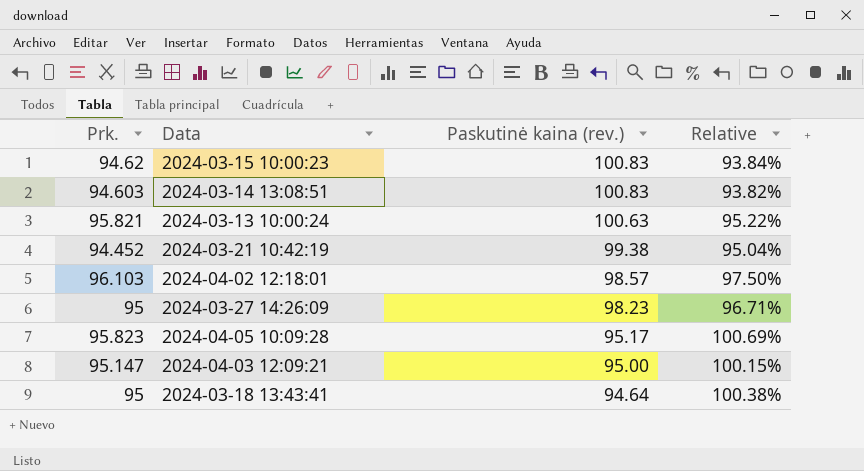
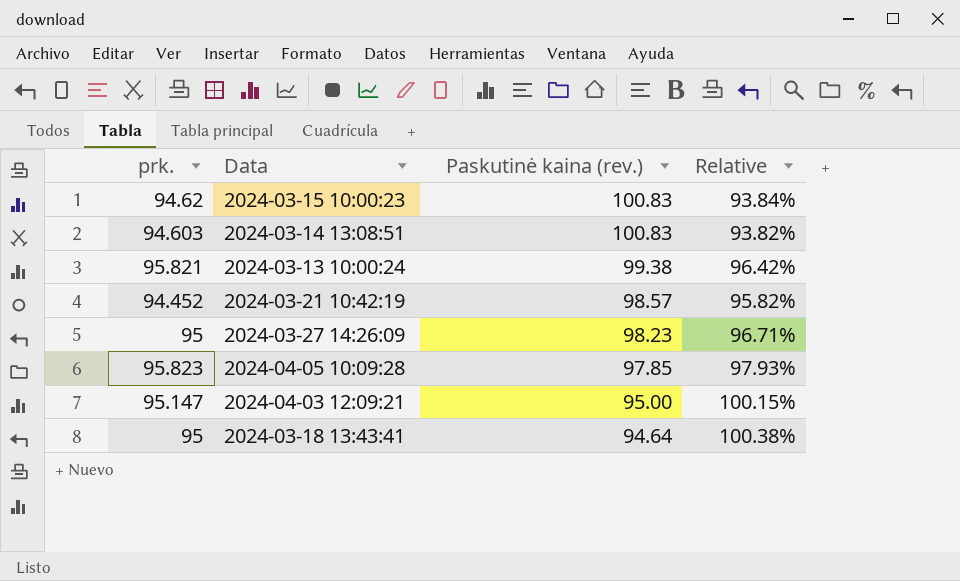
column name: Prk. -> prk.
row 2024-04-02 12:18:01: 96.103 | 98.57 | 97.50% -> none
2024-03-13 10:00:24 | Paskutinė kaina (rev.): 100.63 -> 99.38
2024-03-13 10:00:24 | Relative: 95.22% -> 96.42%
2024-03-21 10:42:19 | Paskutinė kaina (rev.): 99.38 -> 98.57
2024-03-21 10:42:19 | Relative: 95.04% -> 95.82%
2024-04-05 10:09:28 | Paskutinė kaina (rev.): 95.17 -> 97.85
2024-04-05 10:09:28 | Relative: 100.69% -> 97.93%

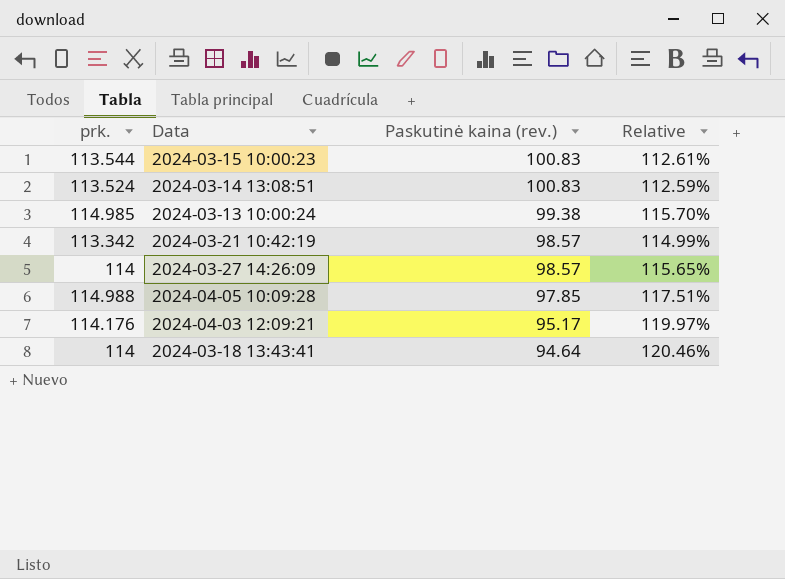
2024-03-15 10:00:23 | prk.: 94.62 -> 113.544
2024-03-15 10:00:23 | Relative: 93.84% -> 112.61%
2024-03-14 13:08:51 | prk.: 94.603 -> 113.524
2024-03-14 13:08:51 | Relative: 93.82% -> 112.59%
2024-03-13 10:00:24 | prk.: 95.821 -> 114.985
2024-03-13 10:00:24 | Relative: 96.42% -> 115.70%
2024-03-21 10:42:19 | prk.: 94.452 -> 113.342
2024-03-21 10:42:19 | Relative: 95.82% -> 114.99%
2024-03-27 14:26:09 | prk.: 95 -> 114
2024-03-27 14:26:09 | Paskutinė kaina (rev.): 98.23 -> 98.57
2024-03-27 14:26:09 | Relative: 96.71% -> 115.65%
2024-04-05 10:09:28 | prk.: 95.823 -> 114.988
2024-04-05 10:09:28 | Relative: 97.93% -> 117.51%
2024-04-03 12:09:21 | prk.: 95.147 -> 114.176
2024-04-03 12:09:21 | Paskutinė kaina (rev.): 95.00 -> 95.17
2024-04-03 12:09:21 | Relative: 100.15% -> 119.97%
2024-03-18 13:43:41 | prk.: 95 -> 114
2024-03-18 13:43:41 | Relative: 100.38% -> 120.46%

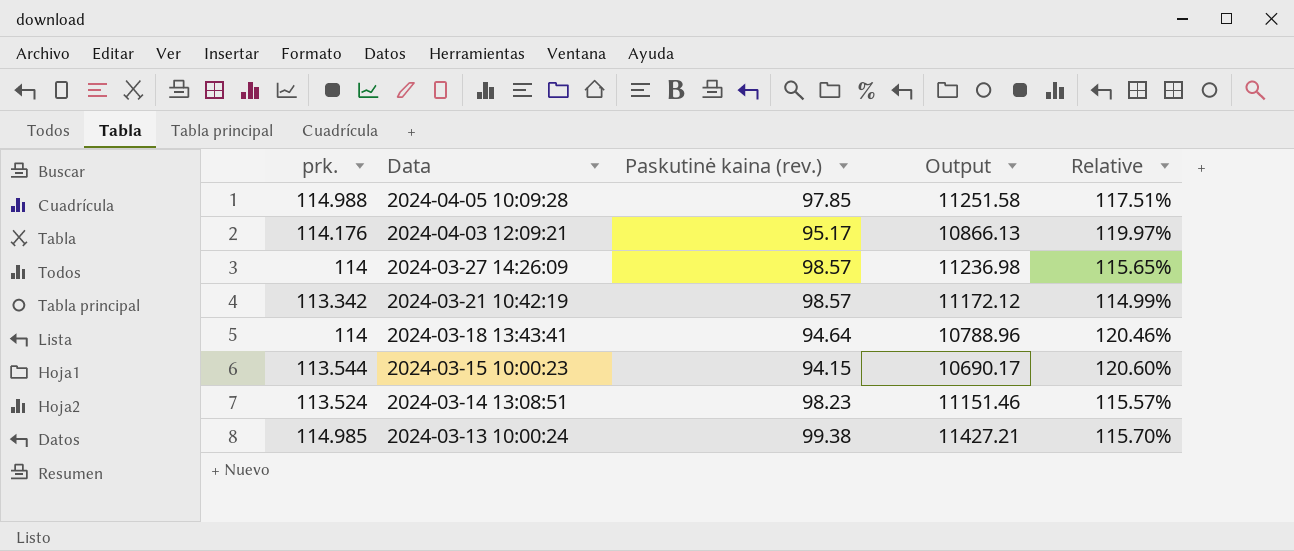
row order: Paskutinė kaina (rev.) descending -> Data descending
column Output | formula: none -> [prk.] * [Paskutinė kaina (rev.)]
2024-03-15 10:00:23 | Paskutinė kaina (rev.): 100.83 -> 94.15
2024-03-15 10:00:23 | Relative: 112.61% -> 120.60%
2024-03-14 13:08:51 | Paskutinė kaina (rev.): 100.83 -> 98.23
2024-03-14 13:08:51 | Relative: 112.59% -> 115.57%

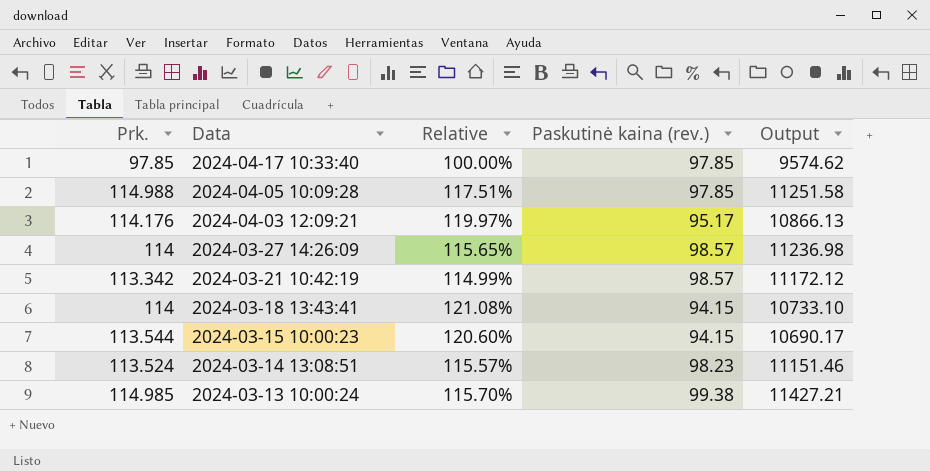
column name: prk. -> Prk.
column Relative | position: 5 -> 3
row 2024-04-17 10:33:40: none -> 97.85 | 100.00% | 97.85 | 9574.62
2024-03-18 13:43:41 | Relative: 120.46% -> 121.08%
2024-03-18 13:43:41 | Paskutinė kaina (rev.): 94.64 -> 94.15
2024-03-18 13:43:41 | Output: 10788.96 -> 10733.10

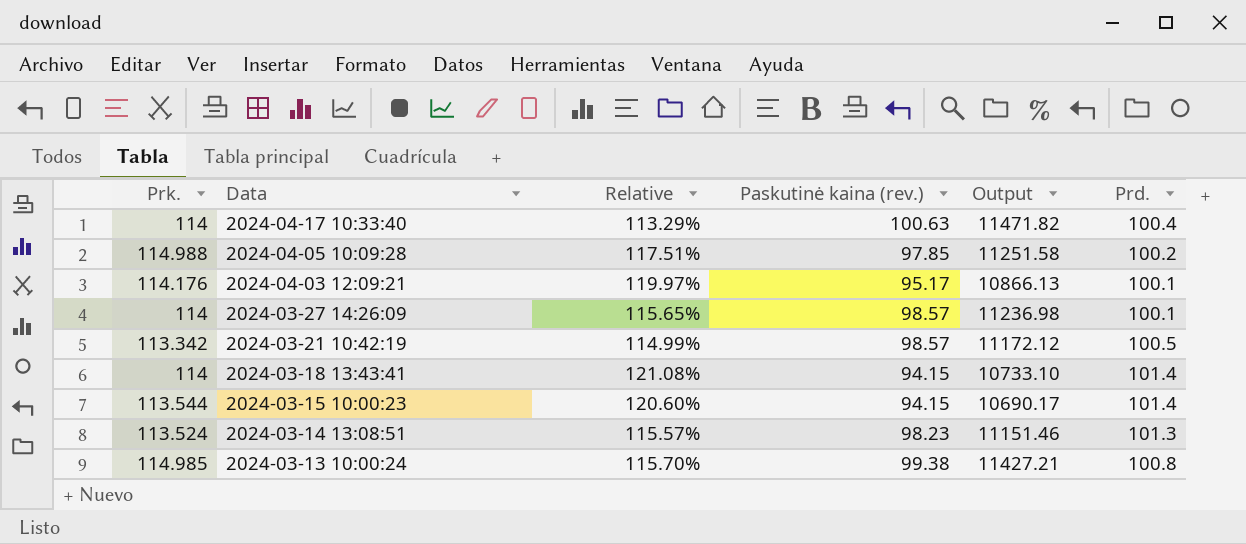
column Prd. | position: none -> 6
2024-04-17 10:33:40 | Prk.: 97.85 -> 114
2024-04-17 10:33:40 | Relative: 100.00% -> 113.29%
2024-04-17 10:33:40 | Paskutinė kaina (rev.): 97.85 -> 100.63
2024-04-17 10:33:40 | Output: 9574.62 -> 11471.82

